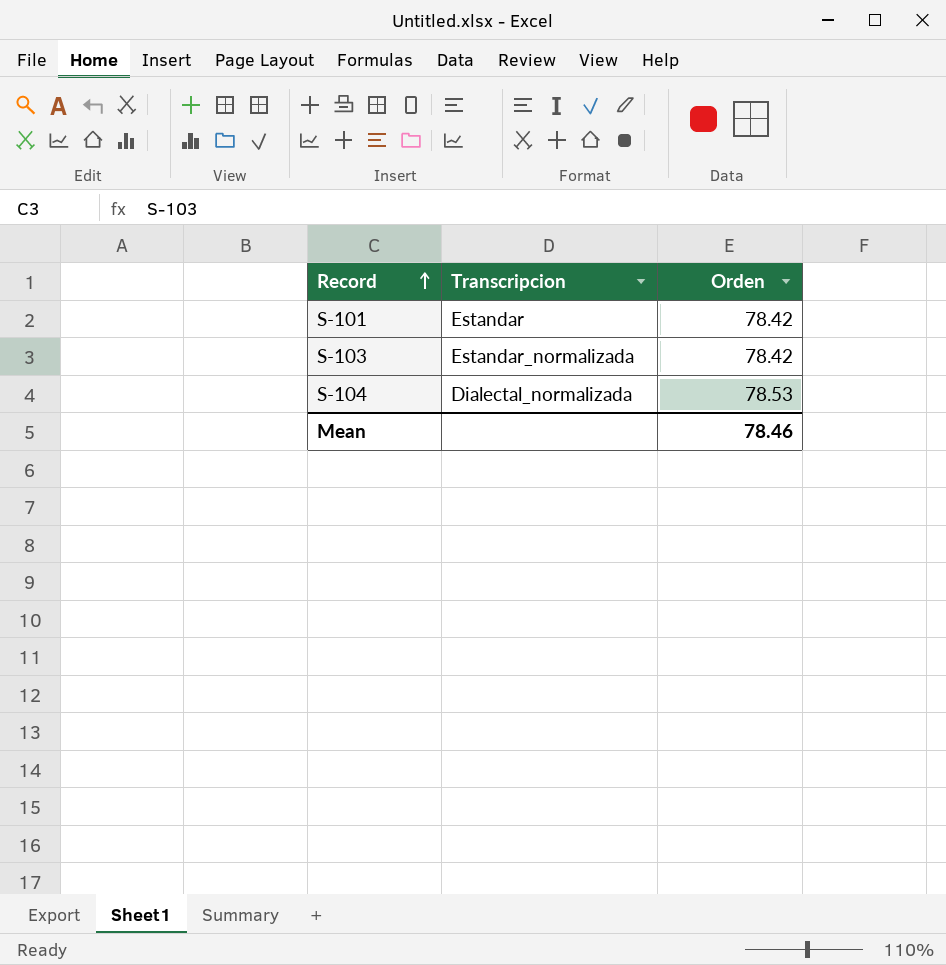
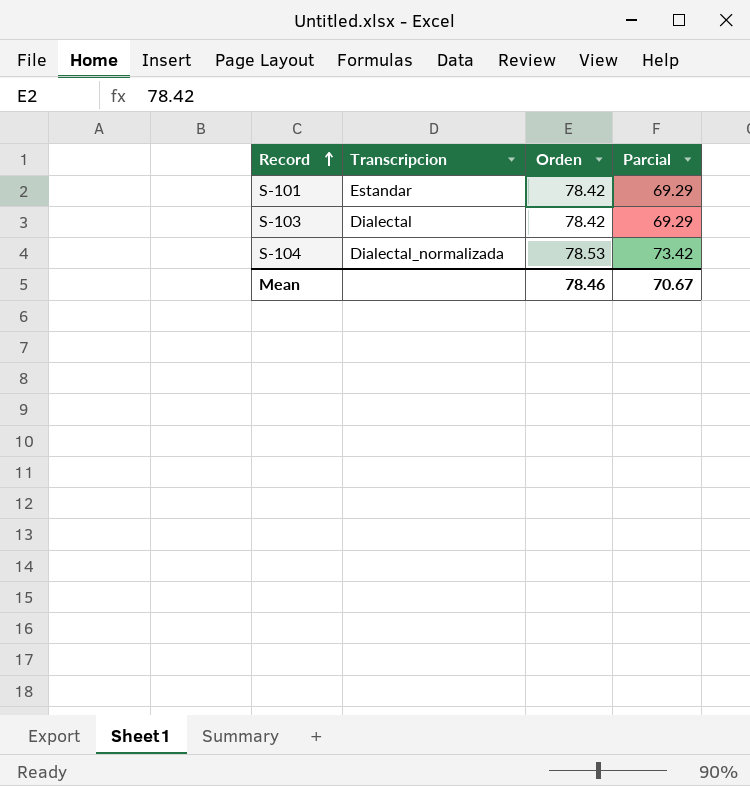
column Parcial | position: none -> 4
S-103 | Transcripcion: Estandar_normalizada -> Dialectal

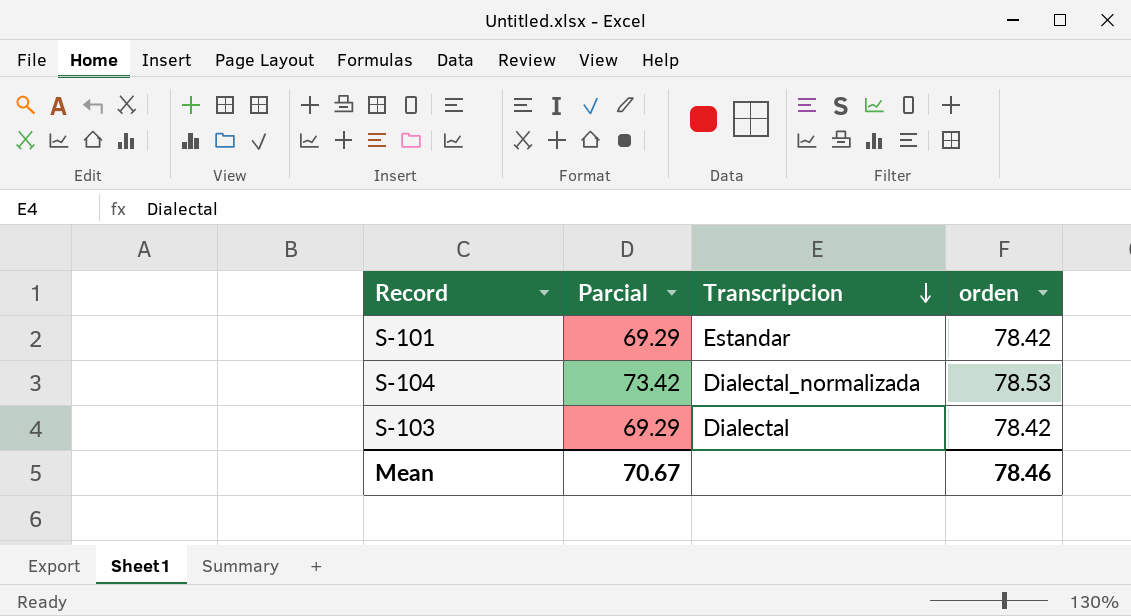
row order: Record ascending -> Transcripcion descending
column Parcial | position: 4 -> 2
column name: Orden -> orden

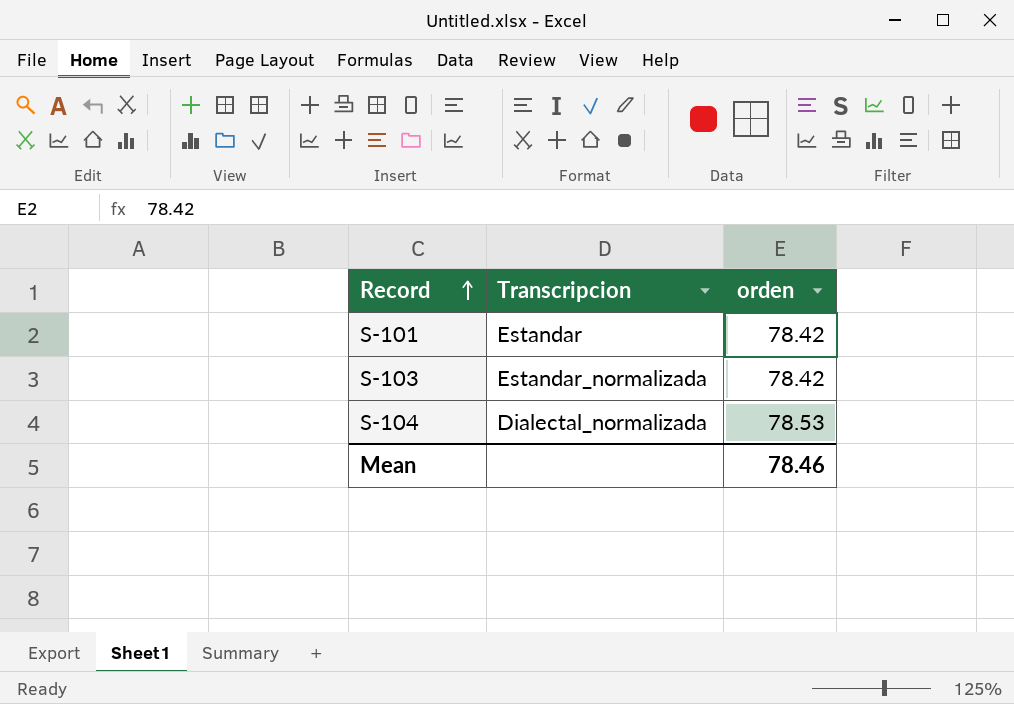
row order: Transcripcion descending -> Record ascending
column Parcial | position: 2 -> none
S-103 | Transcripcion: Dialectal -> Estandar_normalizada

